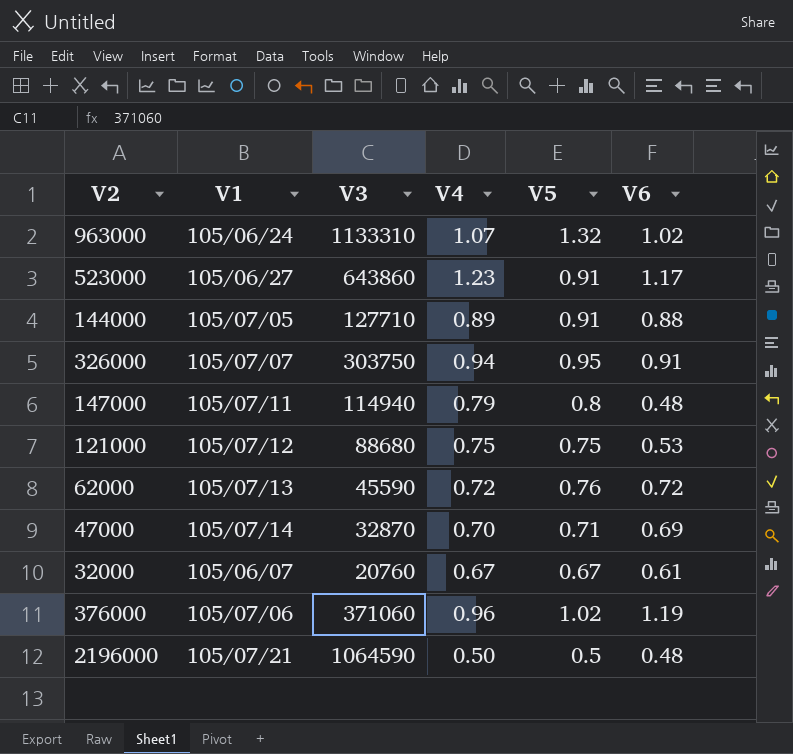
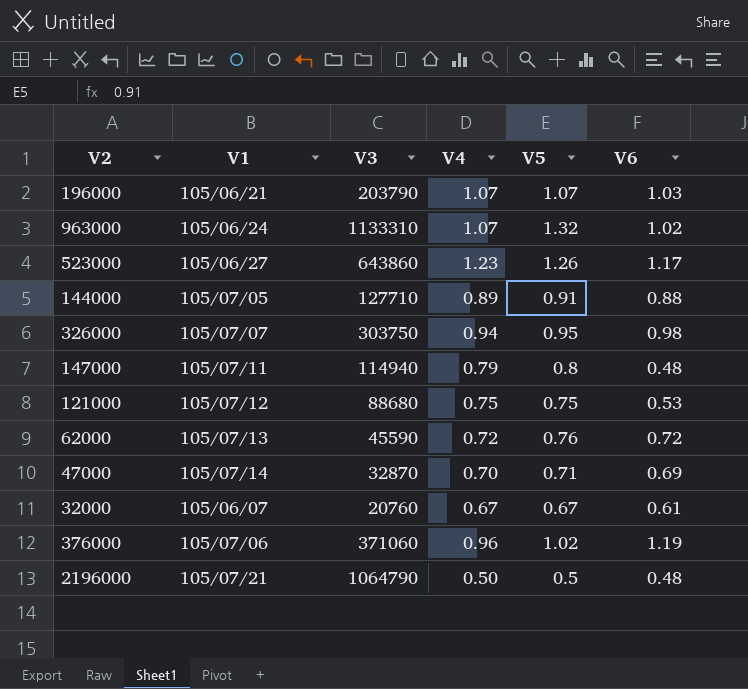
row 196000: none -> 105/06/21 | 203790 | 1.07 | 1.07 | 1.03
523000 | V5: 0.91 -> 1.26
326000 | V6: 0.91 -> 0.98
2196000 | V3: 1064590 -> 1064790

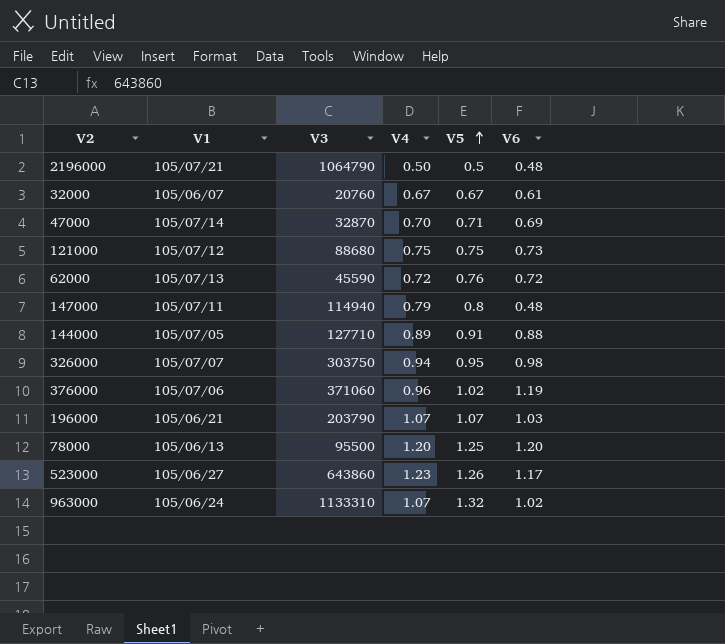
row order: none -> V5 ascending
121000 | V6: 0.53 -> 0.73
row 78000: none -> 105/06/13 | 95500 | 1.20 | 1.25 | 1.20

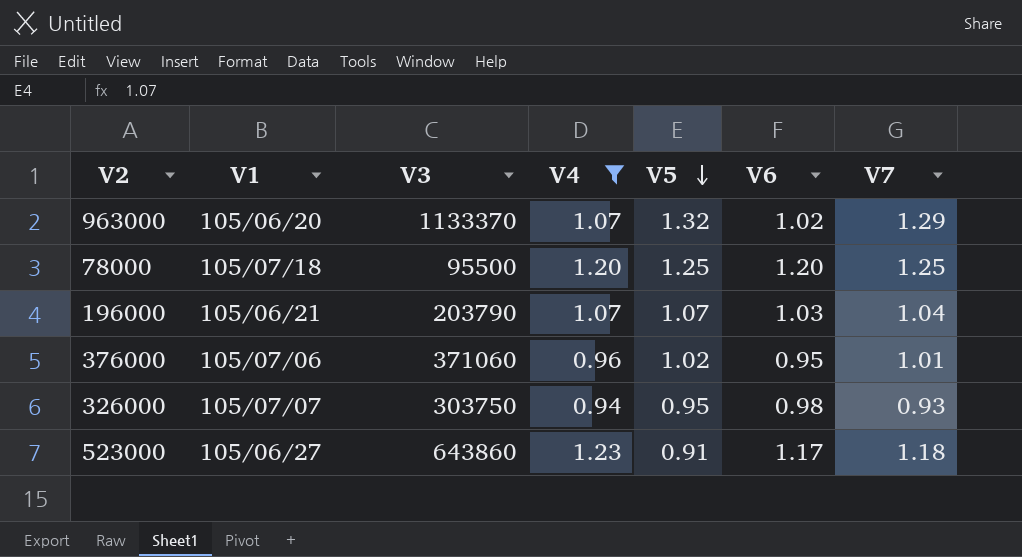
filter: none -> V4 >= 0.94
row order: V5 ascending -> V5 descending
column V7 | position: none -> 7
963000 | V1: 105/06/24 -> 105/06/20
963000 | V3: 1133310 -> 1133370
78000 | V1: 105/06/13 -> 105/07/18
376000 | V6: 1.19 -> 0.95
523000 | V5: 1.26 -> 0.91

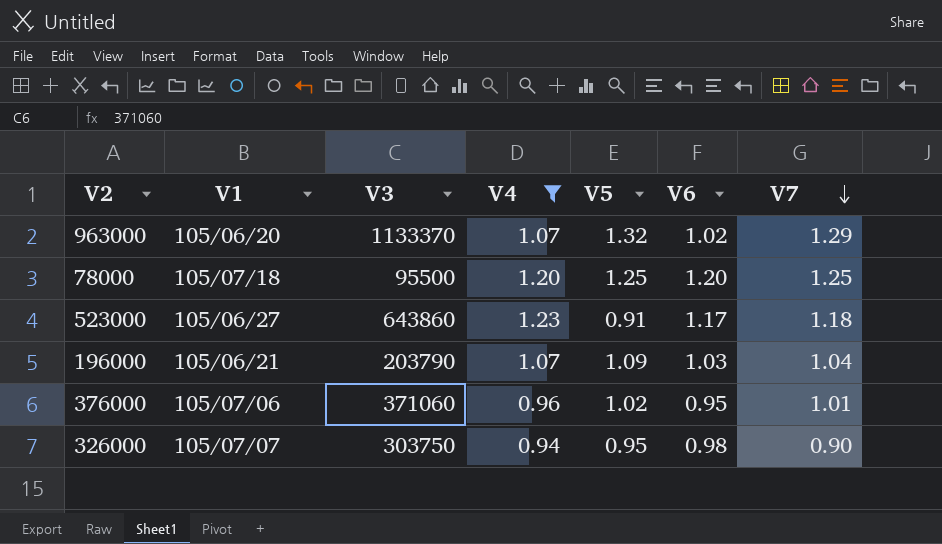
row order: V5 descending -> V7 descending
196000 | V5: 1.07 -> 1.09
326000 | V7: 0.93 -> 0.90

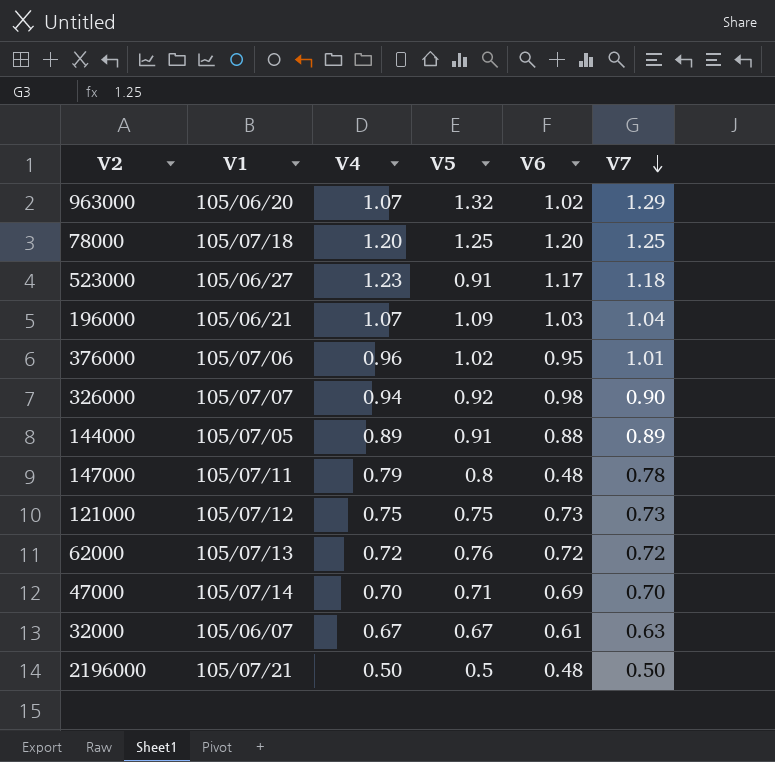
filter: V4 >= 0.94 -> none
column V3 | position: 3 -> none
326000 | V5: 0.95 -> 0.92

